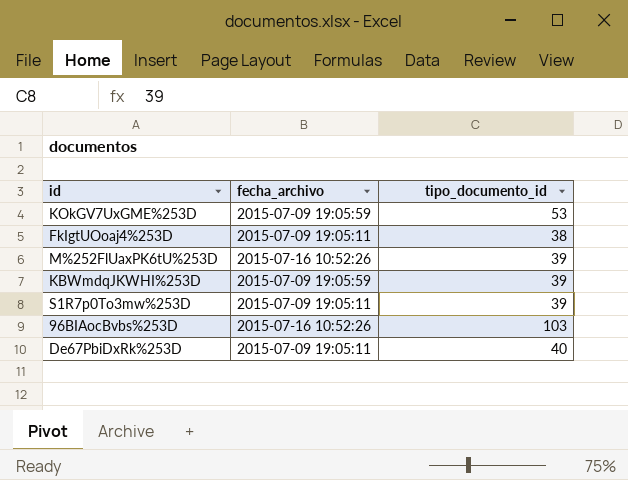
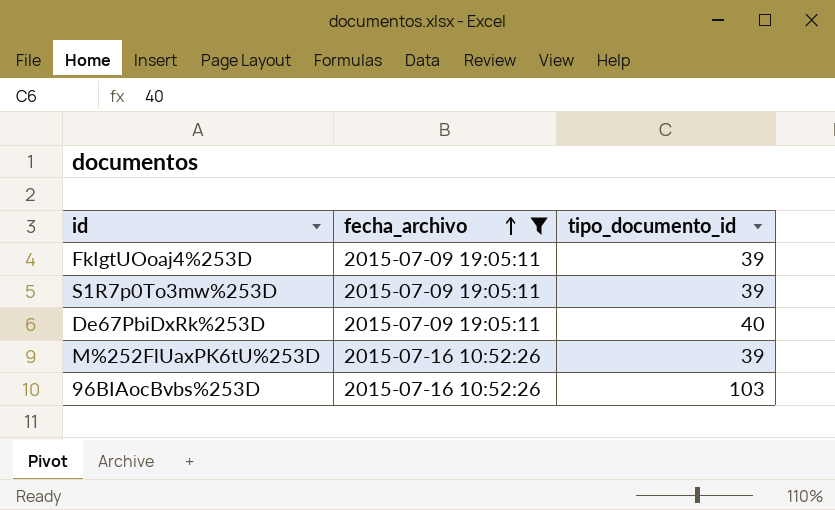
filter: none -> fecha_archivo != 2015-07-09 19:05:59
row order: none -> fecha_archivo ascending
FkIgtUOoaj4%253D | tipo_documento_id: 38 -> 39

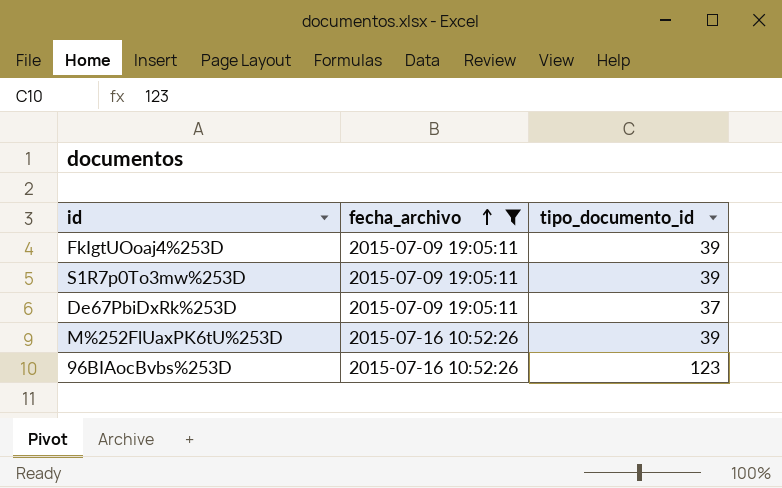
De67PbiDxRk%253D | tipo_documento_id: 40 -> 37
96BIAocBvbs%253D | tipo_documento_id: 103 -> 123

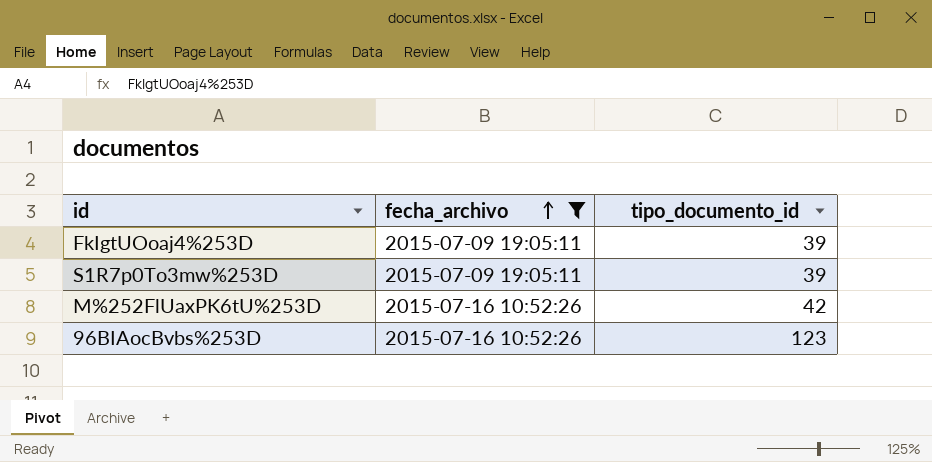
row De67PbiDxRk%253D: 2015-07-09 19:05:11 | 37 -> none
M%252FlUaxPK6tU%253D | tipo_documento_id: 39 -> 42

